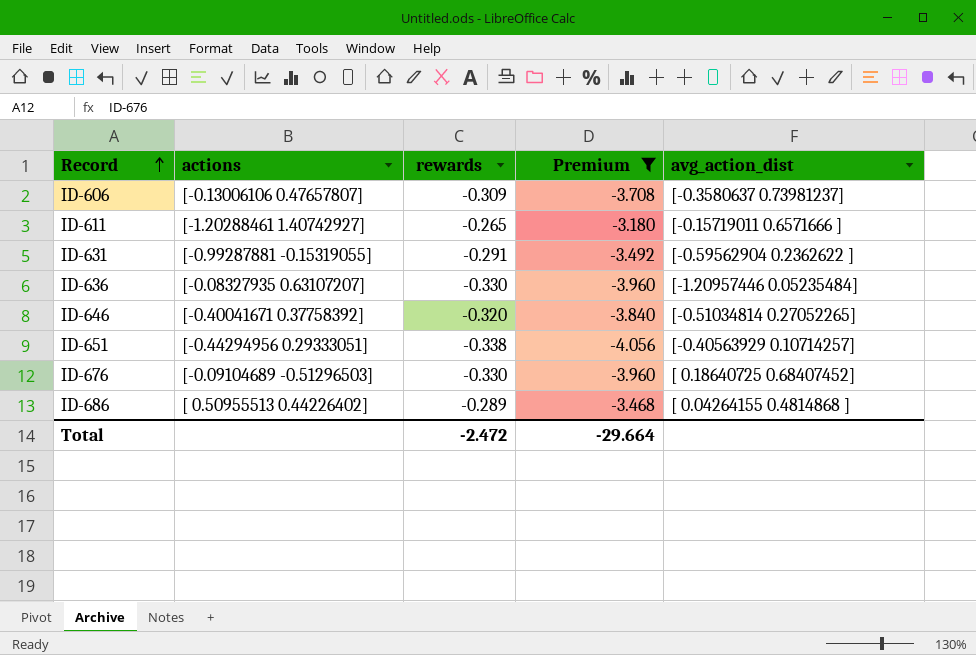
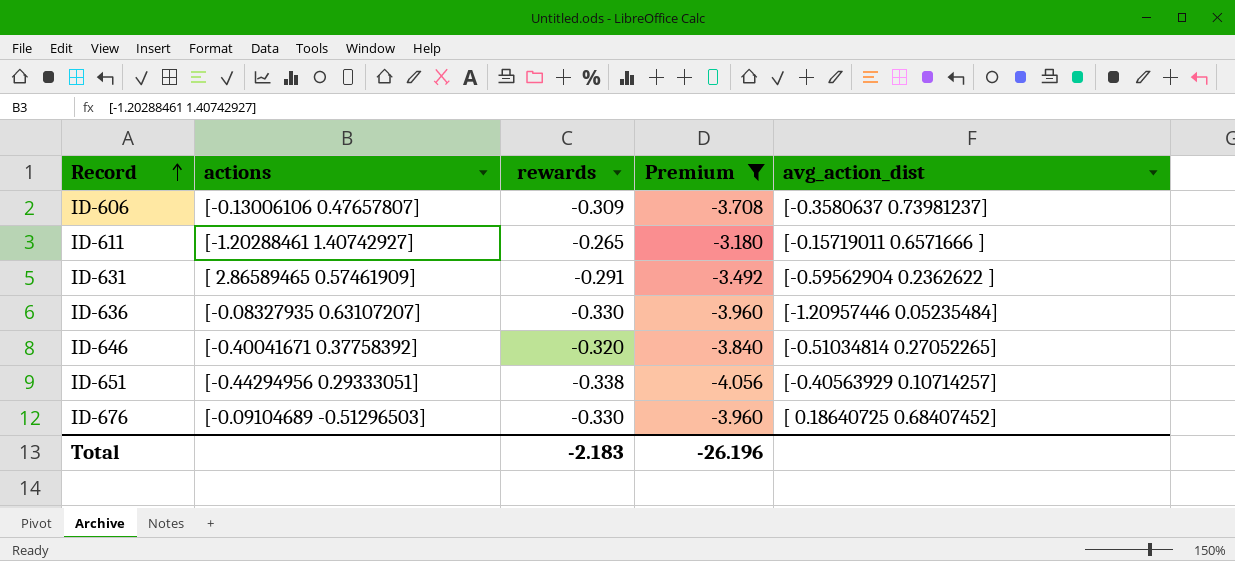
row ID-686: [ 0.50955513 0.44226402] | -0.289 | -3.468 | [ 0.04264155 0.4814868 ] -> none
ID-631 | actions: [-0.99287881 -0.15319055] -> [ 2.86589465 0.57461909]
Total | rewards: -2.472 -> -2.183
Total | Premium: -29.664 -> -26.196

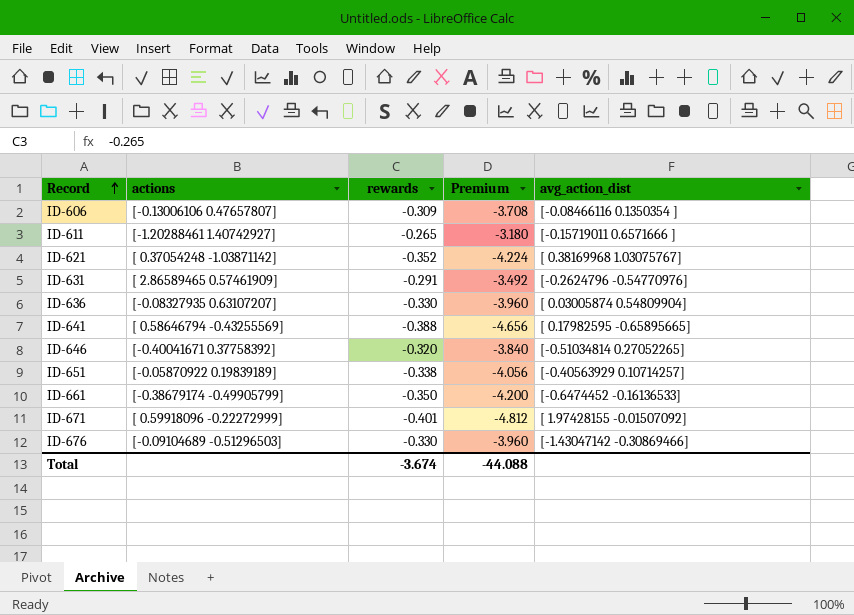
filter: Premium >= -4.056 -> none
ID-606 | avg_action_dist: [-0.3580637 0.73981237] -> [-0.08466116 0.1350354 ]
ID-631 | avg_action_dist: [-0.59562904 0.2362622 ] -> [-0.2624796 -0.54770976]
ID-636 | avg_action_dist: [-1.20957446 0.05235484] -> [ 0.03005874 0.54809904]
ID-651 | actions: [-0.44294956 0.29333051] -> [-0.05870922 0.19839189]
ID-676 | avg_action_dist: [ 0.18640725 0.68407452] -> [-1.43047142 -0.30869466]
Total | rewards: -2.183 -> -3.674
Total | Premium: -26.196 -> -44.088

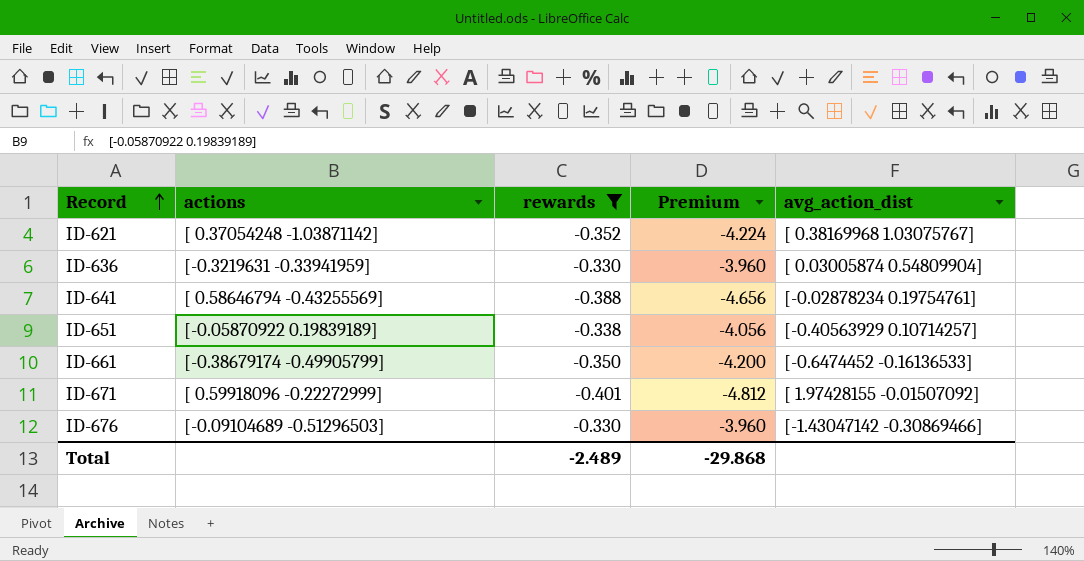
filter: none -> rewards <= -0.330
ID-636 | actions: [-0.08327935 0.63107207] -> [-0.3219631 -0.33941959]
ID-641 | avg_action_dist: [ 0.17982595 -0.65895665] -> [-0.02878234 0.19754761]
Total | rewards: -3.674 -> -2.489
Total | Premium: -44.088 -> -29.868

